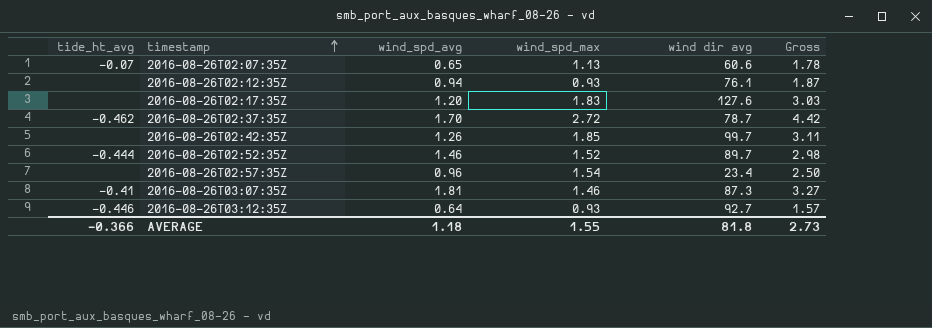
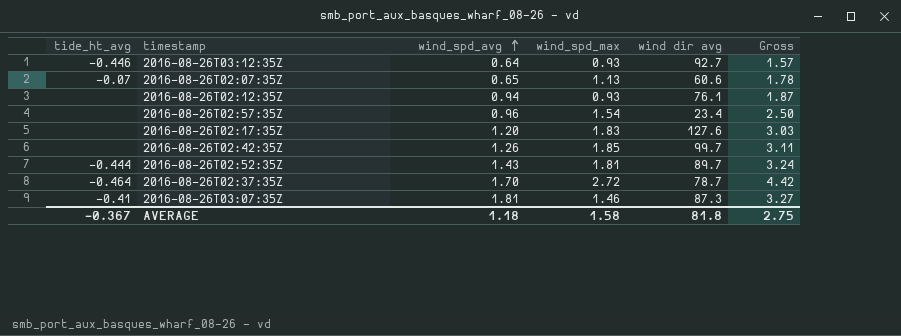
row order: timestamp ascending -> wind_spd_avg ascending
2016-08-26T02:52:35Z | wind_spd_avg: 1.46 -> 1.43
2016-08-26T02:52:35Z | wind_spd_max: 1.52 -> 1.81
2016-08-26T02:52:35Z | Gross: 2.98 -> 3.24
2016-08-26T02:37:35Z | tide_ht_avg: -0.462 -> -0.464
AVERAGE | tide_ht_avg: -0.366 -> -0.367
AVERAGE | wind_spd_max: 1.55 -> 1.58
AVERAGE | Gross: 2.73 -> 2.75

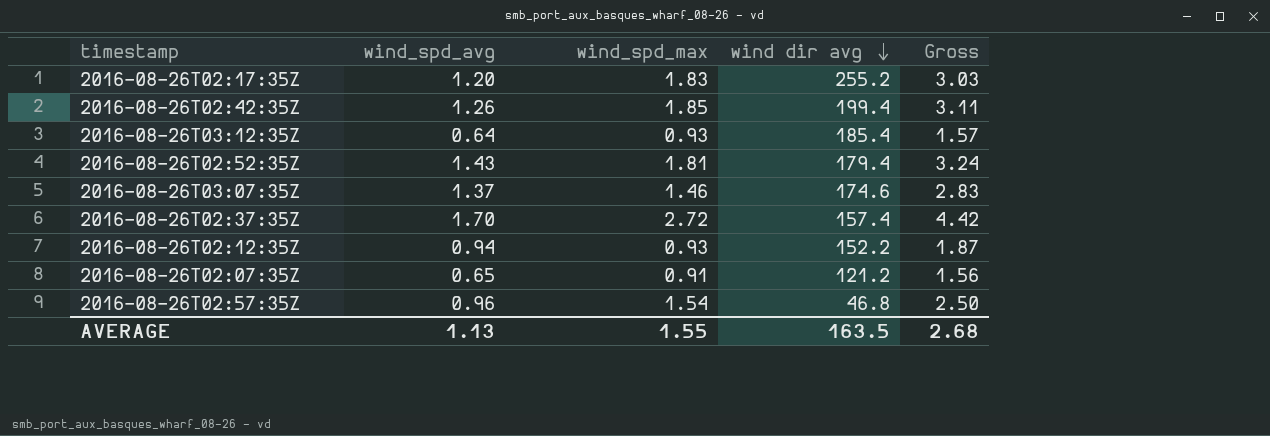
row order: wind_spd_avg ascending -> wind dir avg descending
column tide_ht_avg | position: 1 -> none
2016-08-26T02:17:35Z | wind dir avg: 127.6 -> 255.2
2016-08-26T02:42:35Z | wind dir avg: 99.7 -> 199.4
2016-08-26T03:12:35Z | wind dir avg: 92.7 -> 185.4
2016-08-26T02:52:35Z | wind dir avg: 89.7 -> 179.4
2016-08-26T03:07:35Z | wind_spd_avg: 1.81 -> 1.37
2016-08-26T03:07:35Z | wind dir avg: 87.3 -> 174.6
2016-08-26T03:07:35Z | Gross: 3.27 -> 2.83
2016-08-26T02:37:35Z | wind dir avg: 78.7 -> 157.4
2016-08-26T02:12:35Z | wind dir avg: 76.1 -> 152.2
2016-08-26T02:07:35Z | wind_spd_max: 1.13 -> 0.91
2016-08-26T02:07:35Z | wind dir avg: 60.6 -> 121.2
2016-08-26T02:07:35Z | Gross: 1.78 -> 1.56
2016-08-26T02:57:35Z | wind dir avg: 23.4 -> 46.8
AVERAGE | wind_spd_avg: 1.18 -> 1.13
AVERAGE | wind_spd_max: 1.58 -> 1.55
AVERAGE | wind dir avg: 81.8 -> 163.5
AVERAGE | Gross: 2.75 -> 2.68

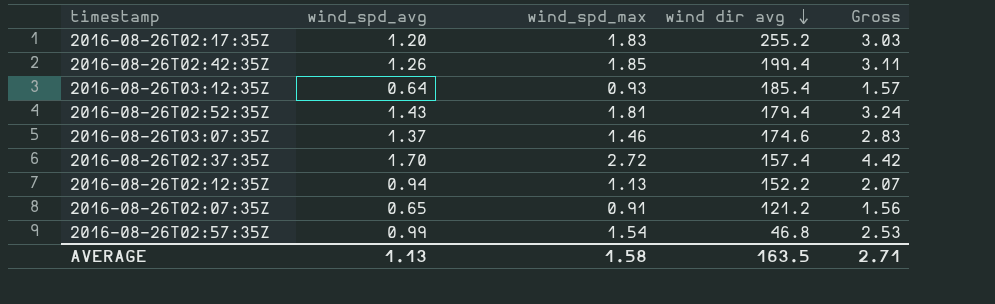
2016-08-26T02:12:35Z | wind_spd_max: 0.93 -> 1.13
2016-08-26T02:12:35Z | Gross: 1.87 -> 2.07
2016-08-26T02:57:35Z | wind_spd_avg: 0.96 -> 0.99
2016-08-26T02:57:35Z | Gross: 2.50 -> 2.53
AVERAGE | wind_spd_max: 1.55 -> 1.58
AVERAGE | Gross: 2.68 -> 2.71

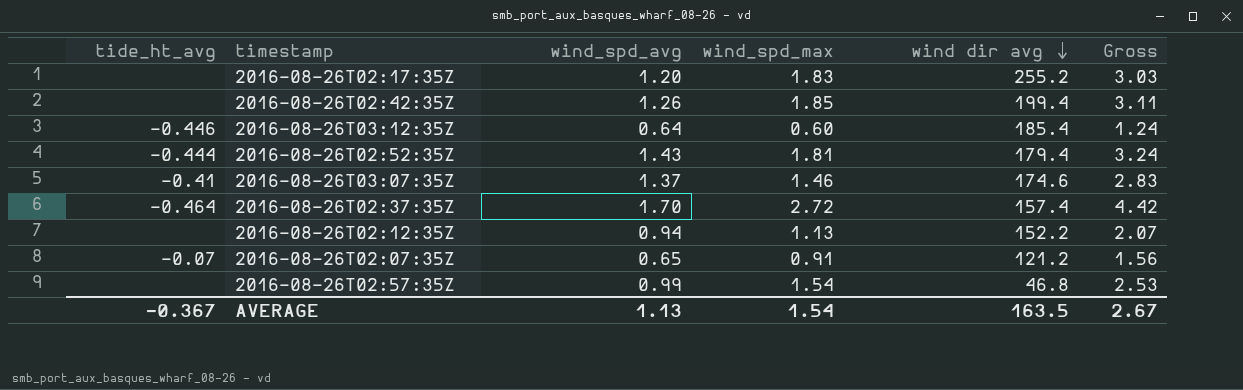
column tide_ht_avg | position: none -> 1
2016-08-26T03:12:35Z | wind_spd_max: 0.93 -> 0.60
2016-08-26T03:12:35Z | Gross: 1.57 -> 1.24
AVERAGE | wind_spd_max: 1.58 -> 1.54
AVERAGE | Gross: 2.71 -> 2.67

